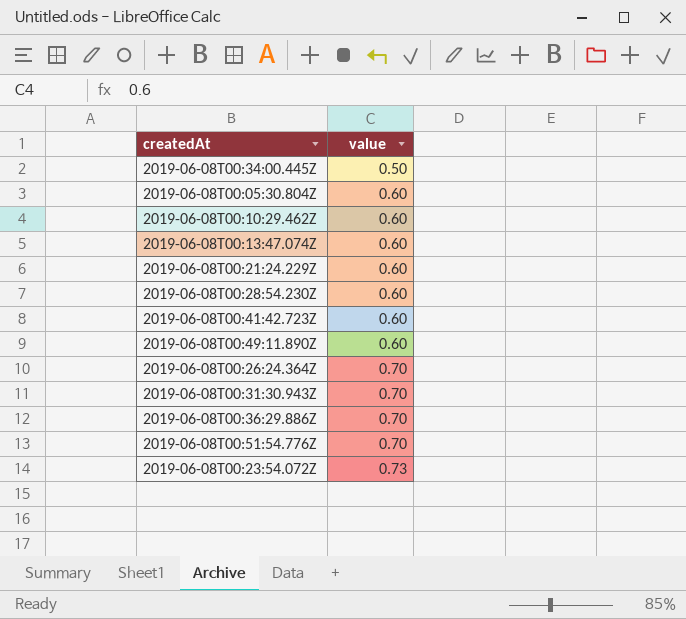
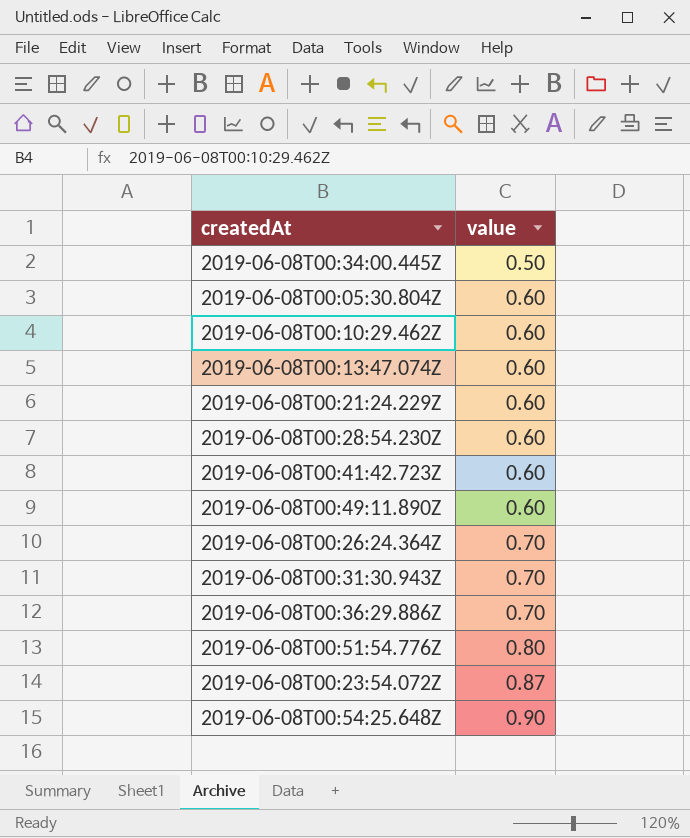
2019-06-08T00:51:54.776Z | value: 0.70 -> 0.80
2019-06-08T00:23:54.072Z | value: 0.73 -> 0.87
row 2019-06-08T00:54:25.648Z: none -> 0.90

